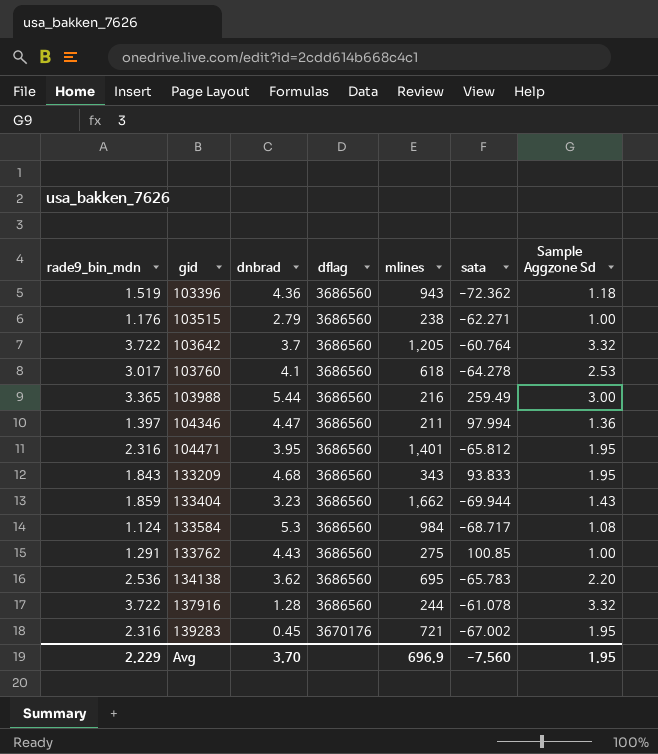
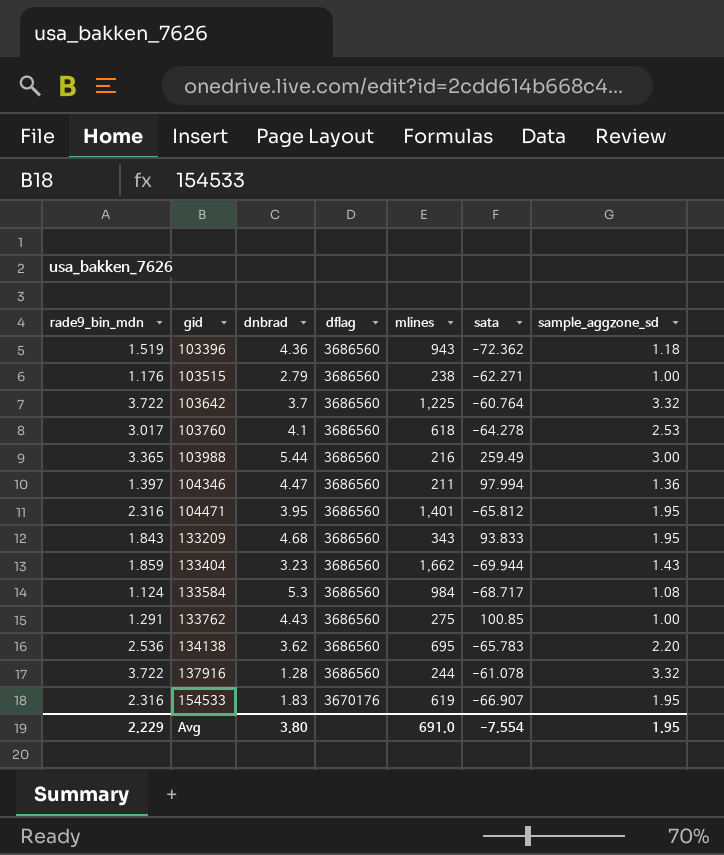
column name: Sample Aggzone Sd -> sample_aggzone_sd
row 139283: 2.316 | 0.45 | 3670176 | 721 | -67.002 | 1.95 -> none
103642 | mlines: 1,205 -> 1,225
row 154533: none -> 2.316 | 1.83 | 3670176 | 619 | -66.907 | 1.95
Avg | dnbrad: 3.70 -> 3.80
Avg | mlines: 696.9 -> 691.0
Avg | sata: -7.560 -> -7.554

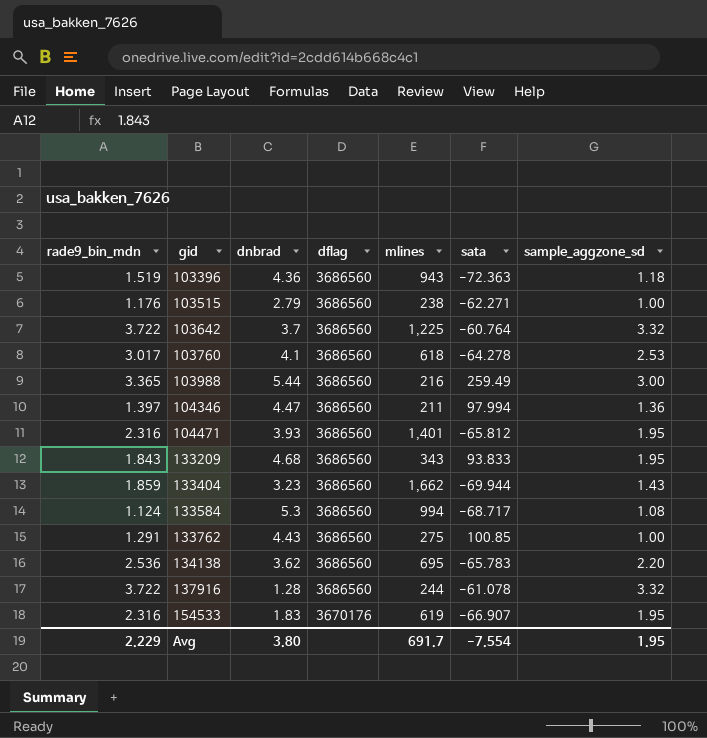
103396 | sata: -72.362 -> -72.363
104471 | dnbrad: 3.95 -> 3.93
133584 | mlines: 984 -> 994
Avg | mlines: 691.0 -> 691.7

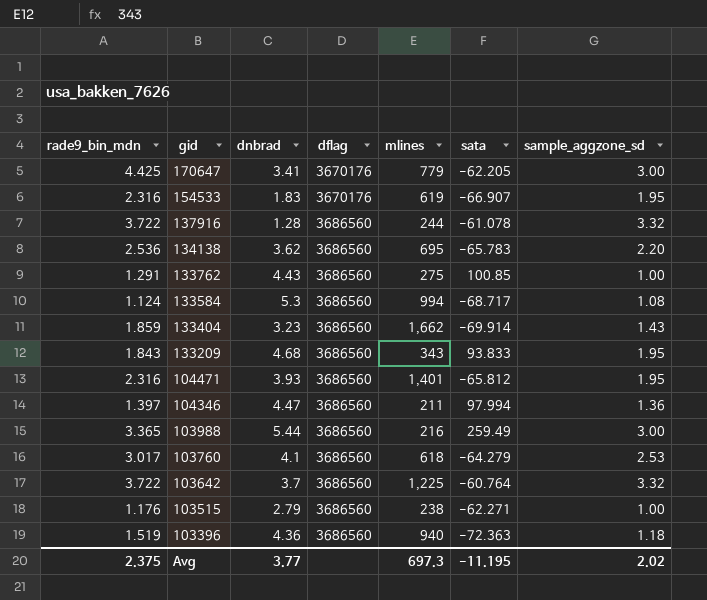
row order: gid ascending -> gid descending
row 170647: none -> 4.425 | 3.41 | 3670176 | 779 | -62.205 | 3.00
133404 | sata: -69.944 -> -69.914
103760 | sata: -64.278 -> -64.279
103396 | mlines: 943 -> 940
Avg | rade9_bin_mdn: 2.229 -> 2.375
Avg | dnbrad: 3.80 -> 3.77
Avg | mlines: 691.7 -> 697.3
Avg | sata: -7.554 -> -11.195
Avg | sample_aggzone_sd: 1.95 -> 2.02

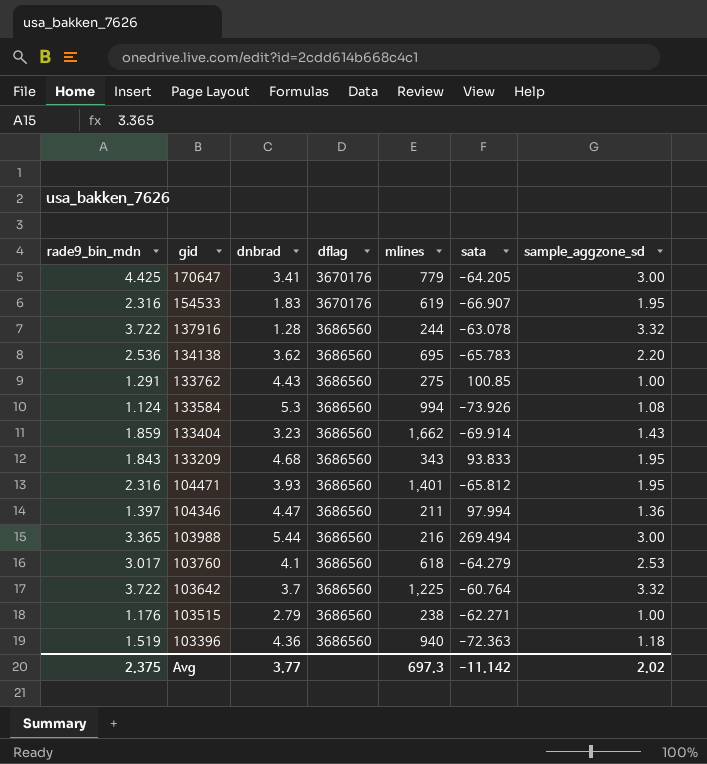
170647 | sata: -62.205 -> -64.205
137916 | sata: -61.078 -> -63.078
133584 | sata: -68.717 -> -73.926
103988 | sata: 259.49 -> 269.494
Avg | sata: -11.195 -> -11.142

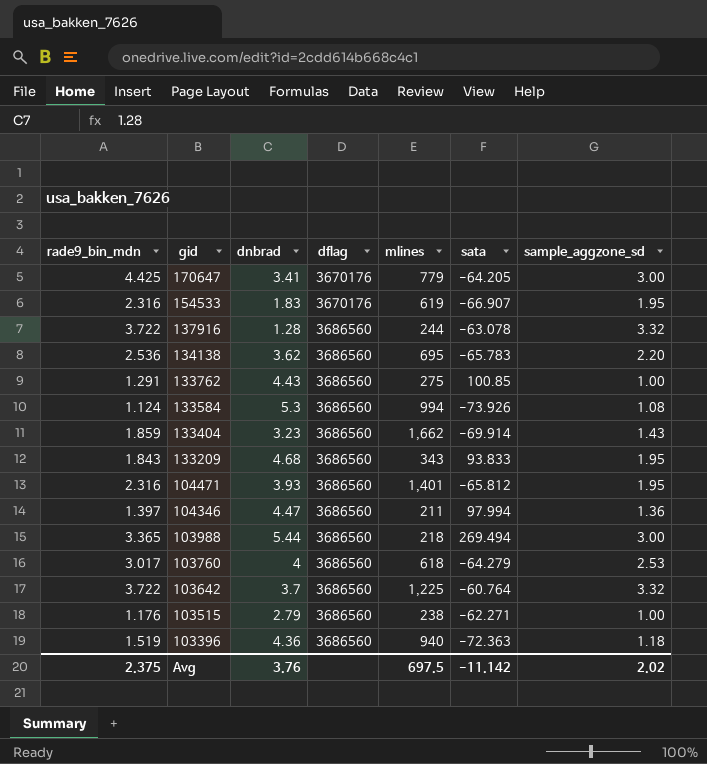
103988 | mlines: 216 -> 218
103760 | dnbrad: 4.1 -> 4
Avg | dnbrad: 3.77 -> 3.76
Avg | mlines: 697.3 -> 697.5

